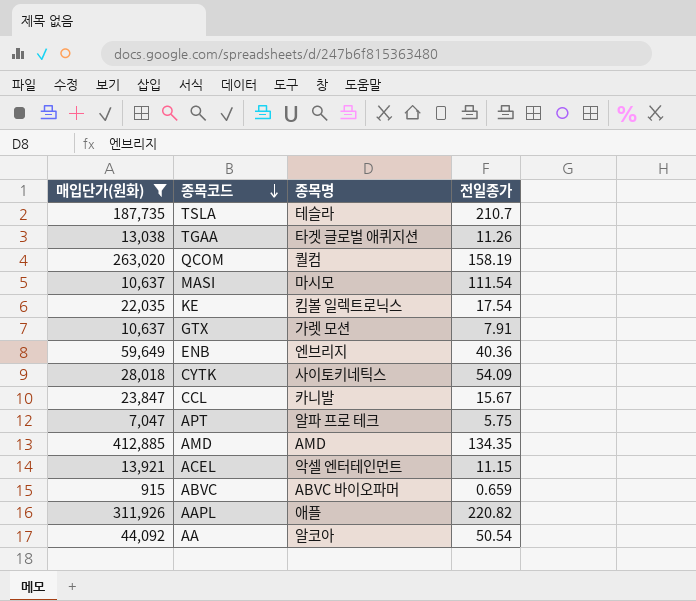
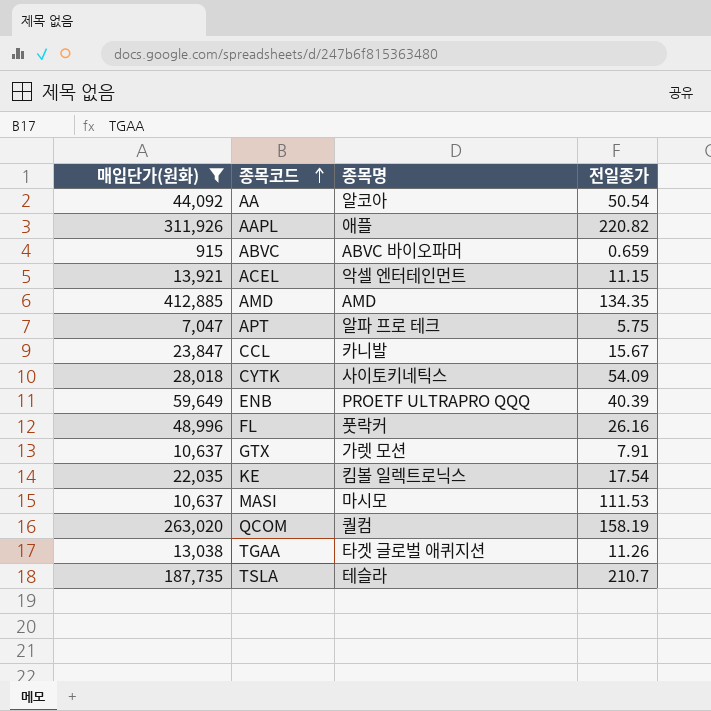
row order: 종목코드 descending -> 종목코드 ascending
ENB | 종목명: 엔브리지 -> PROETF ULTRAPRO QQQ
ENB | 전일종가: 40.36 -> 40.39
row FL: none -> 48,996 | 풋락커 | 26.16
MASI | 전일종가: 111.54 -> 111.53

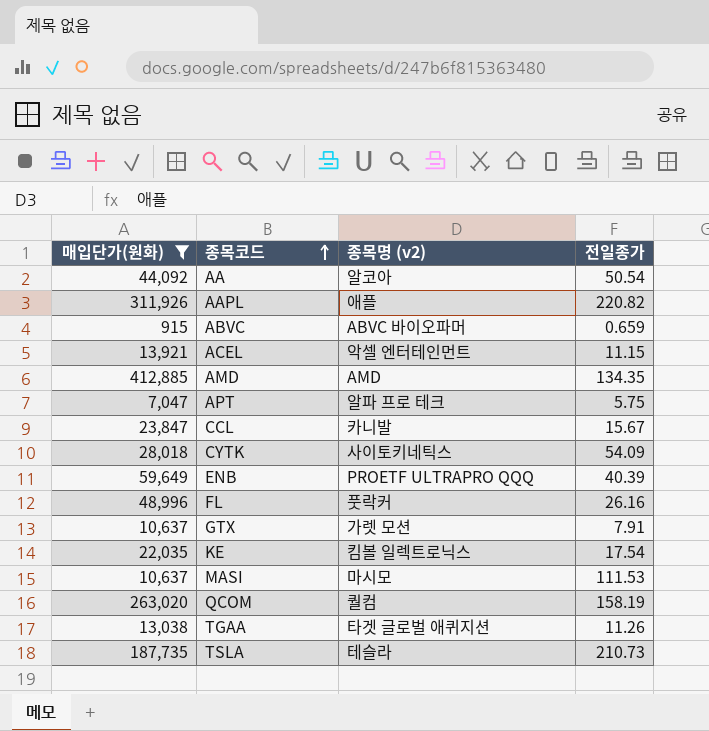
column name: 종목명 -> 종목명 (v2)
TSLA | 전일종가: 210.7 -> 210.73

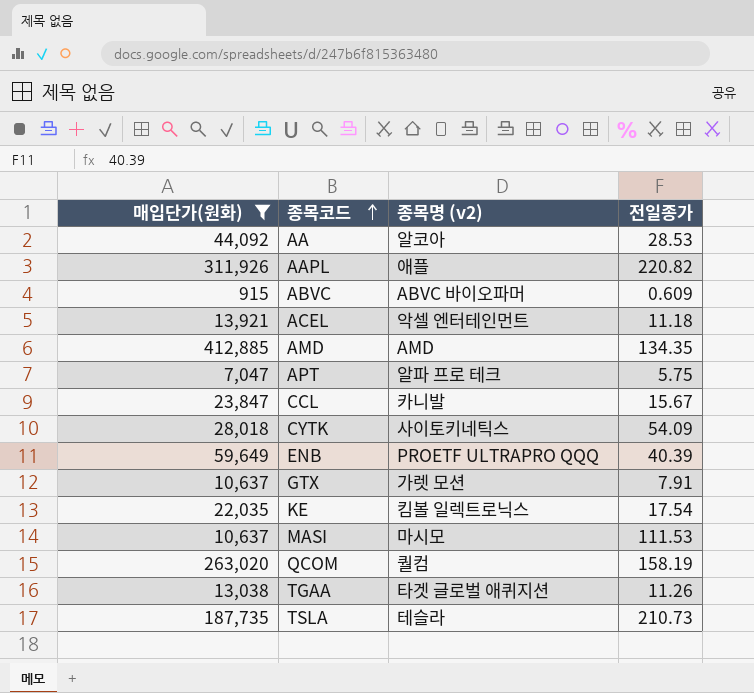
row FL: 48,996 | 풋락커 | 26.16 -> none
AA | 전일종가: 50.54 -> 28.53
ABVC | 전일종가: 0.659 -> 0.609
ACEL | 전일종가: 11.15 -> 11.18

